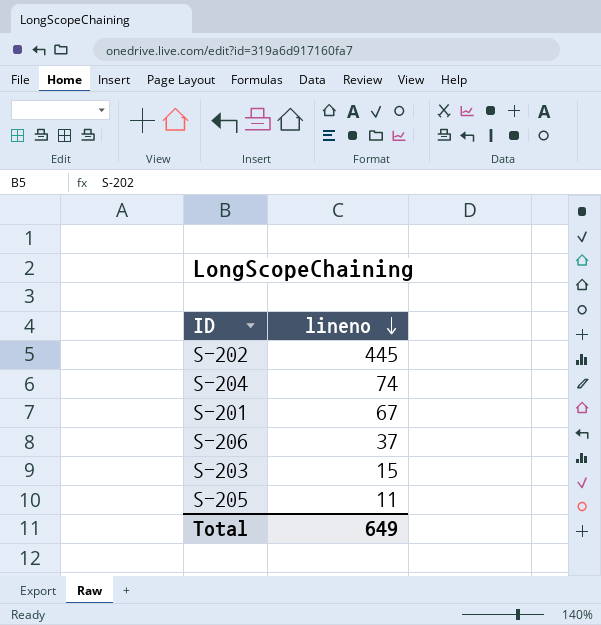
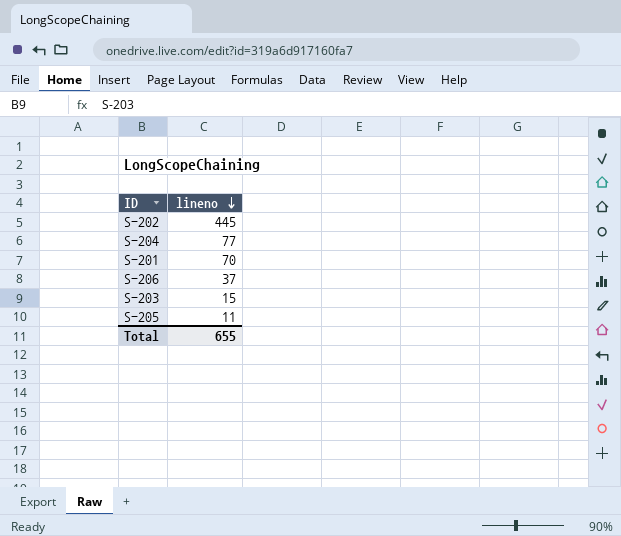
S-204 | lineno: 74 -> 77
S-201 | lineno: 67 -> 70
Total | lineno: 649 -> 655

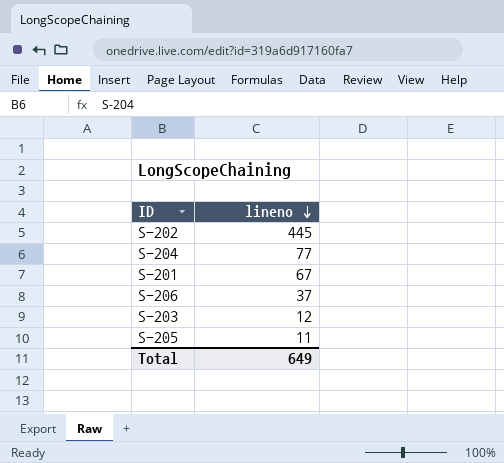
S-201 | lineno: 70 -> 67
S-203 | lineno: 15 -> 12
Total | lineno: 655 -> 649

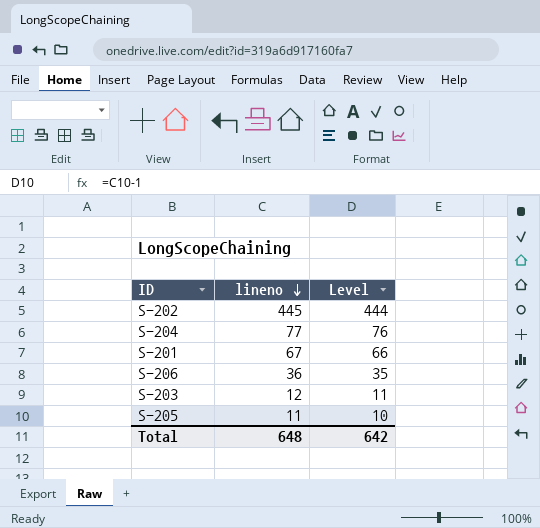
column Level | formula: none -> [lineno] - 1
S-206 | lineno: 37 -> 36
Total | lineno: 649 -> 648

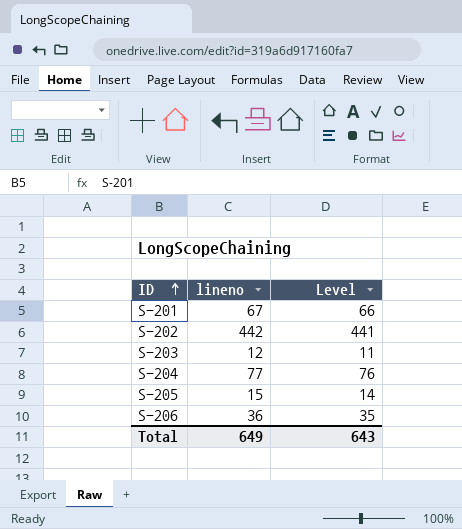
row order: lineno descending -> ID ascending
S-202 | lineno: 445 -> 442
S-202 | Level: 444 -> 441
S-205 | lineno: 11 -> 15
S-205 | Level: 10 -> 14
Total | lineno: 648 -> 649
Total | Level: 642 -> 643

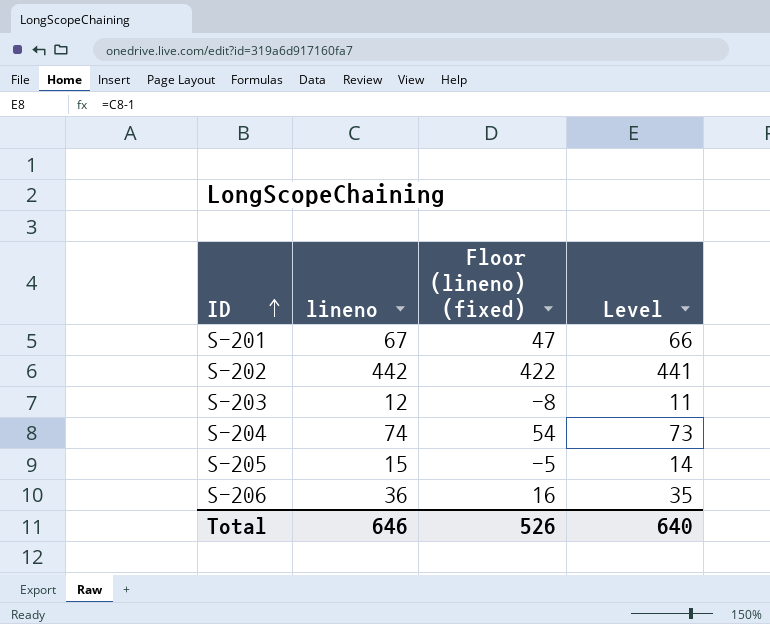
column Floor (lineno) (fixed) | formula: none -> [lineno] - 20
S-204 | lineno: 77 -> 74
S-204 | Level: 76 -> 73
Total | lineno: 649 -> 646
Total | Level: 643 -> 640

